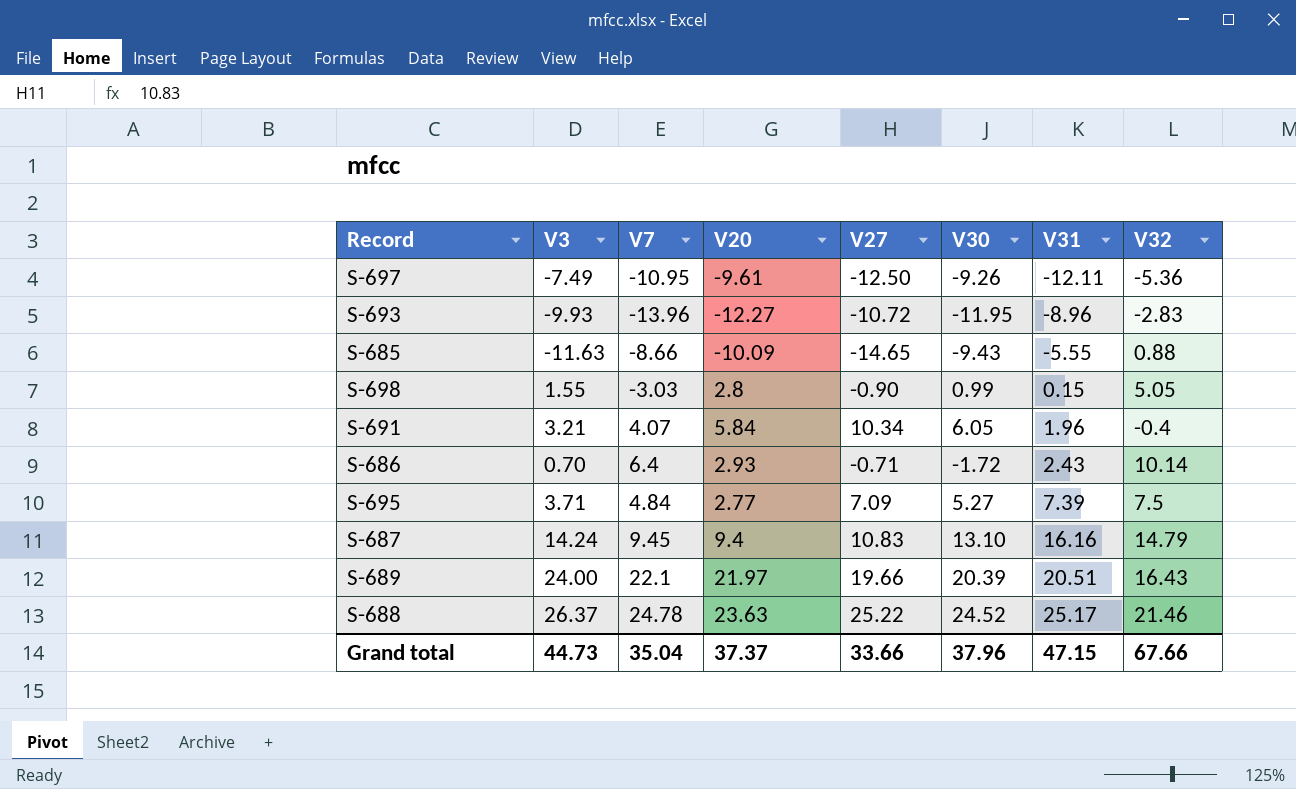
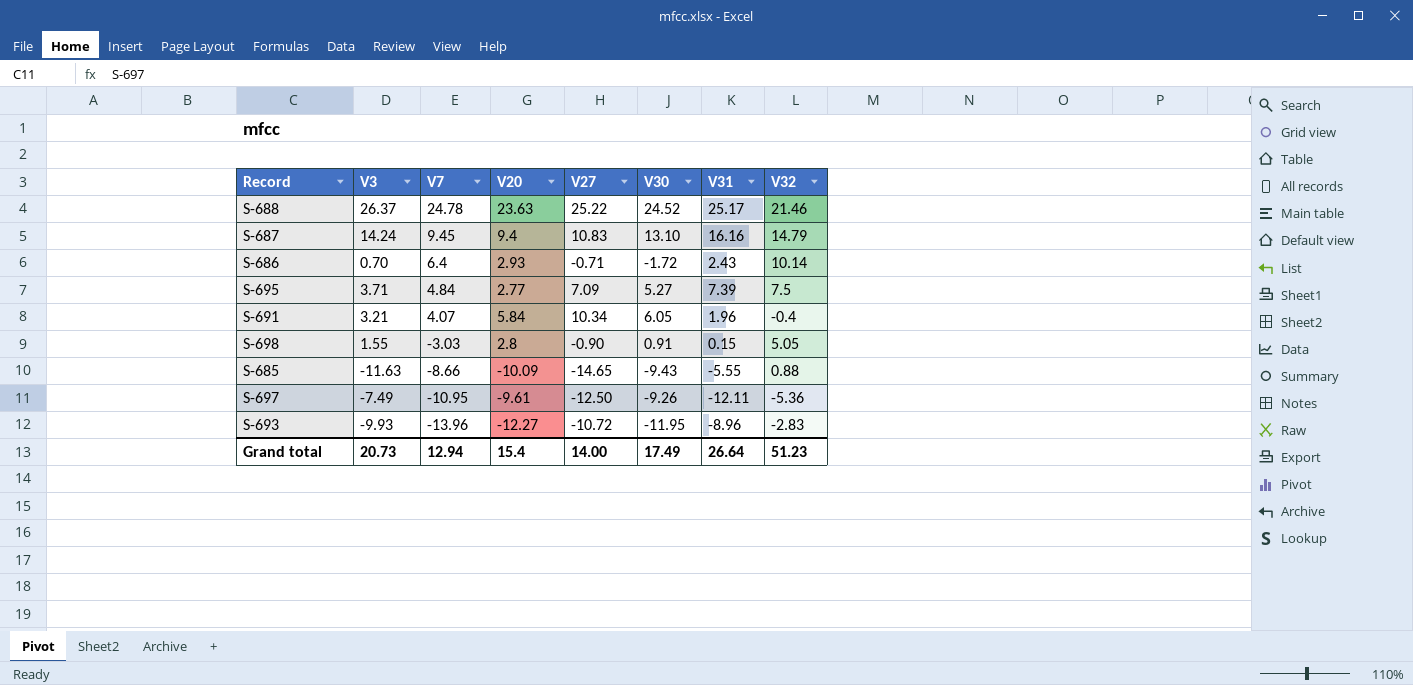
row order: V31 ascending -> V7 descending
row S-689: 24.00 | 22.1 | 21.97 | 19.66 | 20.39 | 20.51 | 16.43 -> none
S-698 | V30: 0.99 -> 0.91
Grand total | V3: 44.73 -> 20.73
Grand total | V7: 35.04 -> 12.94
Grand total | V20: 37.37 -> 15.4
Grand total | V27: 33.66 -> 14.00
Grand total | V30: 37.96 -> 17.49
Grand total | V31: 47.15 -> 26.64
Grand total | V32: 67.66 -> 51.23

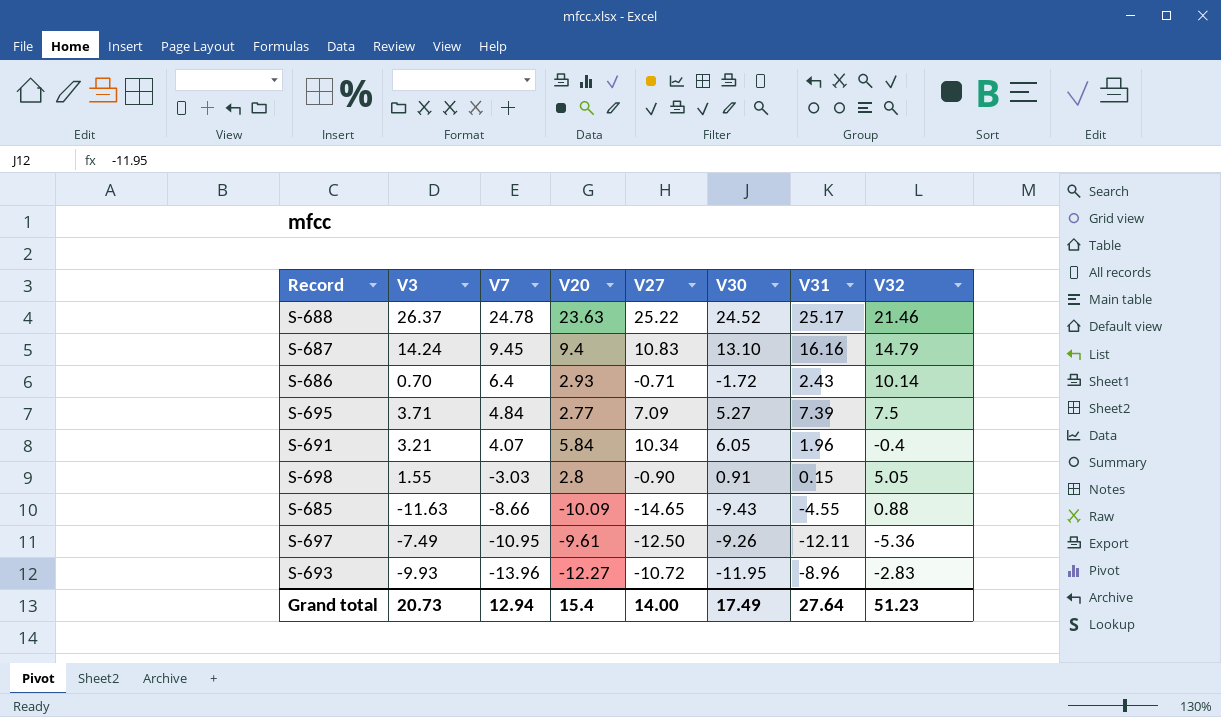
S-685 | V31: -5.55 -> -4.55
Grand total | V31: 26.64 -> 27.64

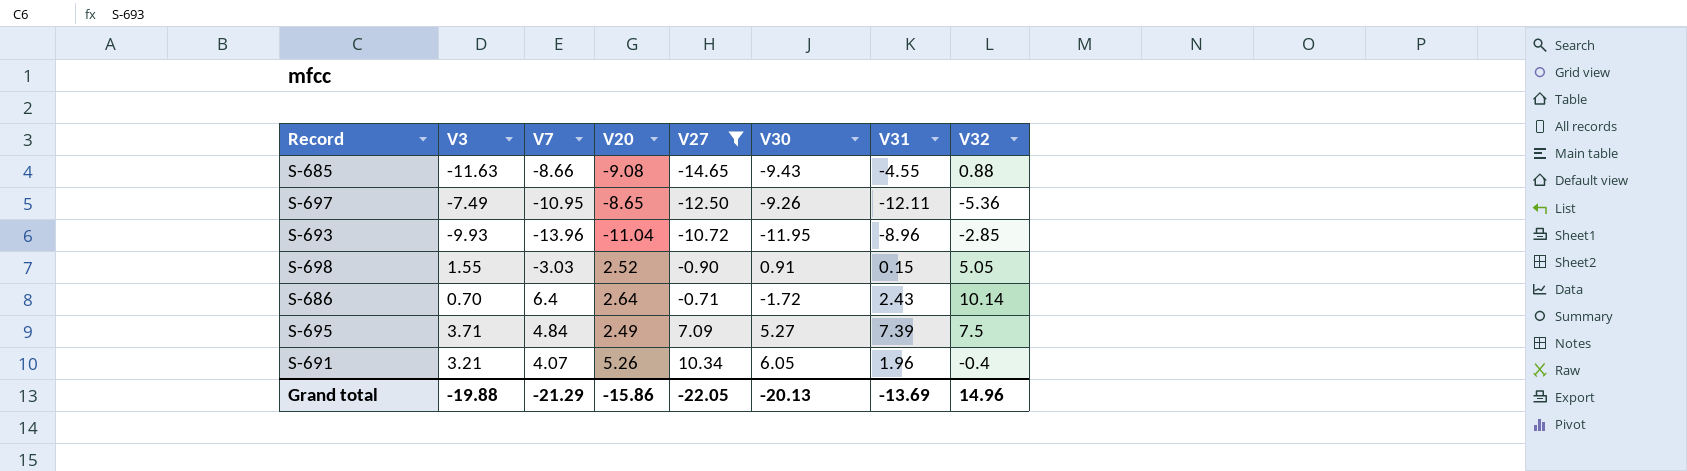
filter: none -> V27 <= 10.34
row order: V7 descending -> V27 ascending
S-685 | V20: -10.09 -> -9.08
S-697 | V20: -9.61 -> -8.65
S-693 | V20: -12.27 -> -11.04
S-693 | V32: -2.83 -> -2.85
S-698 | V20: 2.8 -> 2.52
S-686 | V20: 2.93 -> 2.64
S-695 | V20: 2.77 -> 2.49
S-691 | V20: 5.84 -> 5.26
Grand total | V3: 20.73 -> -19.88
Grand total | V7: 12.94 -> -21.29
Grand total | V20: 15.4 -> -15.86
Grand total | V27: 14.00 -> -22.05
Grand total | V30: 17.49 -> -20.13
Grand total | V31: 27.64 -> -13.69
Grand total | V32: 51.23 -> 14.96

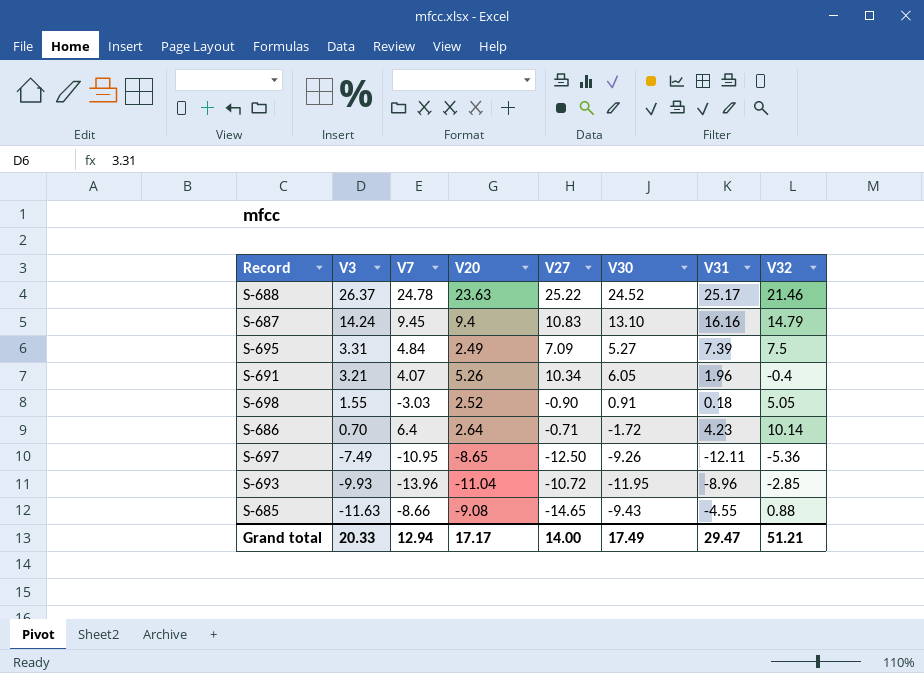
filter: V27 <= 10.34 -> none
row order: V27 ascending -> V3 descending
S-695 | V3: 3.71 -> 3.31
S-698 | V31: 0.15 -> 0.18
S-686 | V31: 2.43 -> 4.23
Grand total | V3: -19.88 -> 20.33
Grand total | V7: -21.29 -> 12.94
Grand total | V20: -15.86 -> 17.17
Grand total | V27: -22.05 -> 14.00
Grand total | V30: -20.13 -> 17.49
Grand total | V31: -13.69 -> 29.47
Grand total | V32: 14.96 -> 51.21

